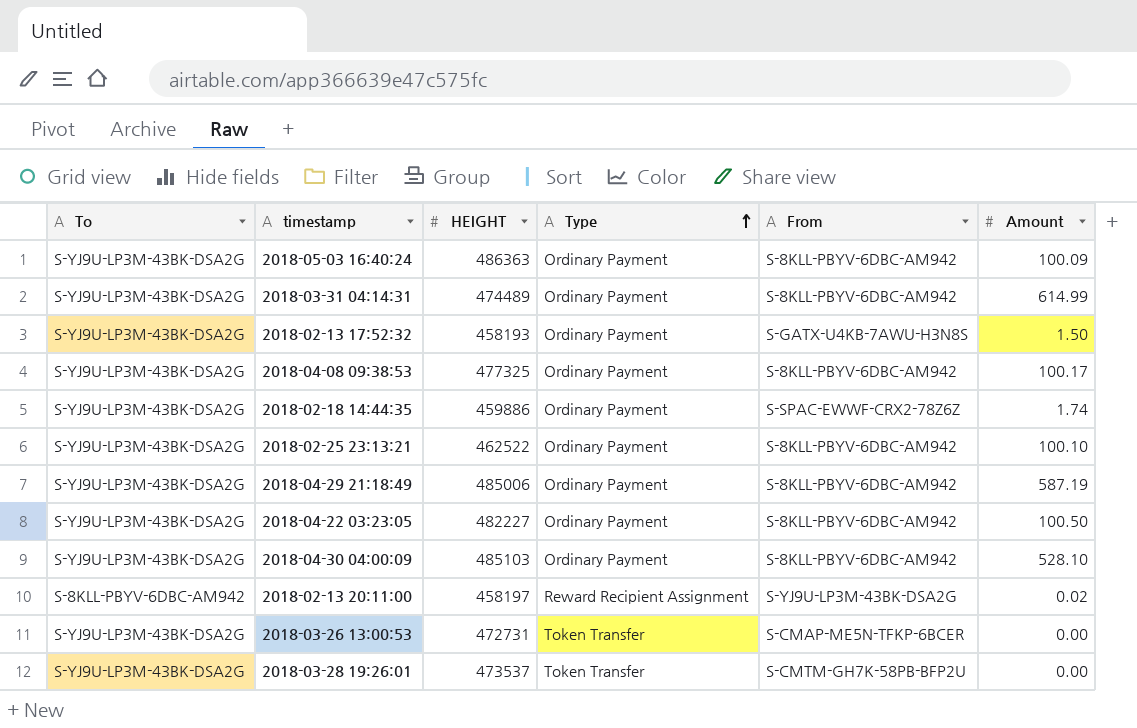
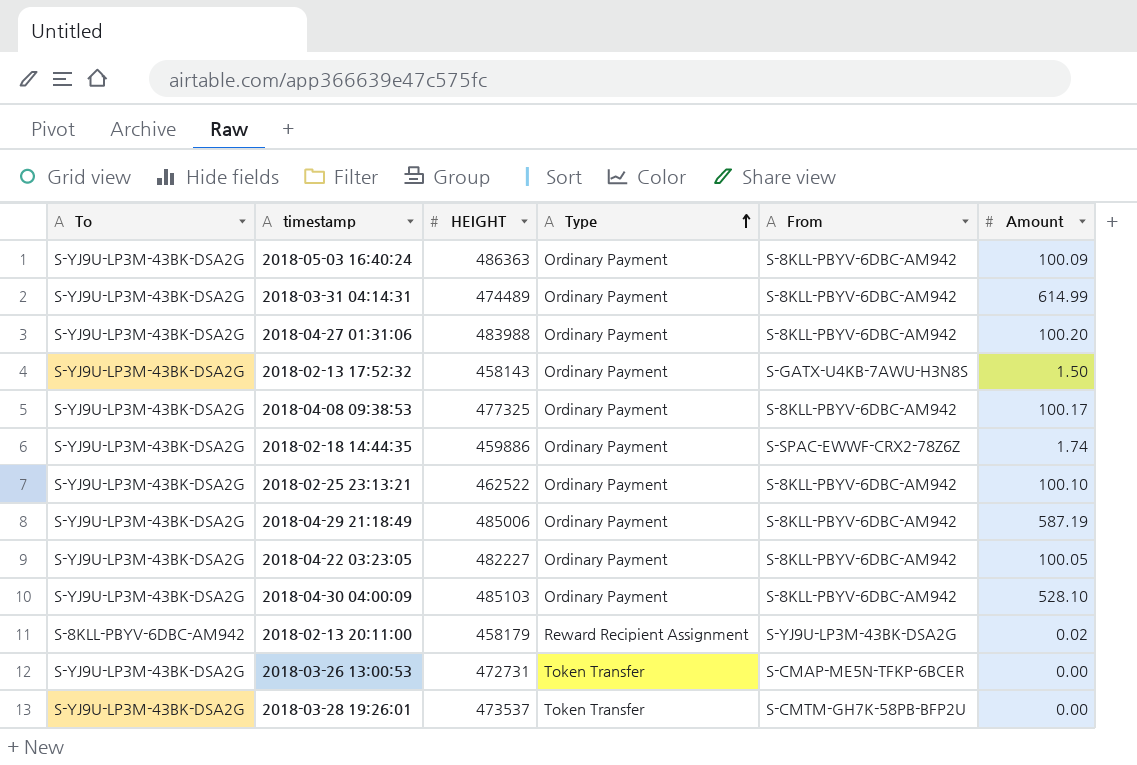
row 2018-04-27 01:31:06: none -> S-YJ9U-LP3M-43BK-DSA2G | 483988 | Ordinary Payment | S-8KLL-PBYV-6DBC-AM942 | 100.20
2018-02-13 17:52:32 | HEIGHT: 458193 -> 458143
2018-04-22 03:23:05 | Amount: 100.50 -> 100.05
2018-02-13 20:11:00 | HEIGHT: 458197 -> 458179

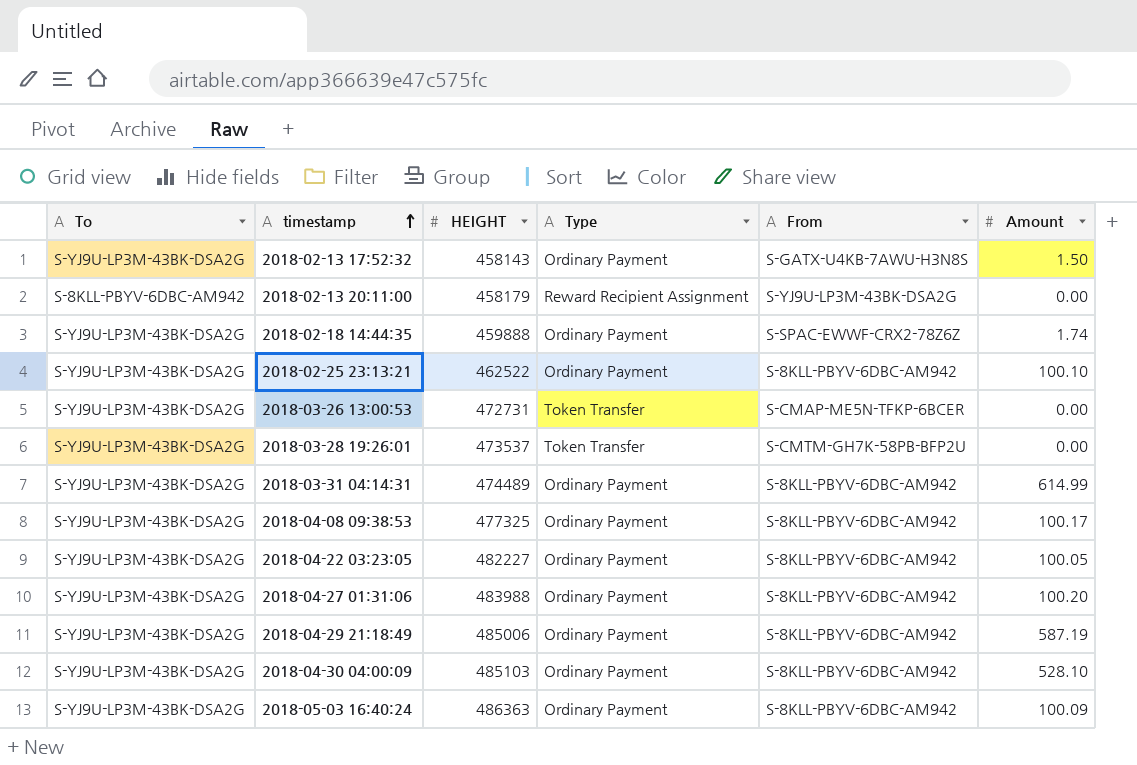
row order: Type ascending -> timestamp ascending
2018-02-13 20:11:00 | Amount: 0.02 -> 0.00
2018-02-18 14:44:35 | HEIGHT: 459886 -> 459888

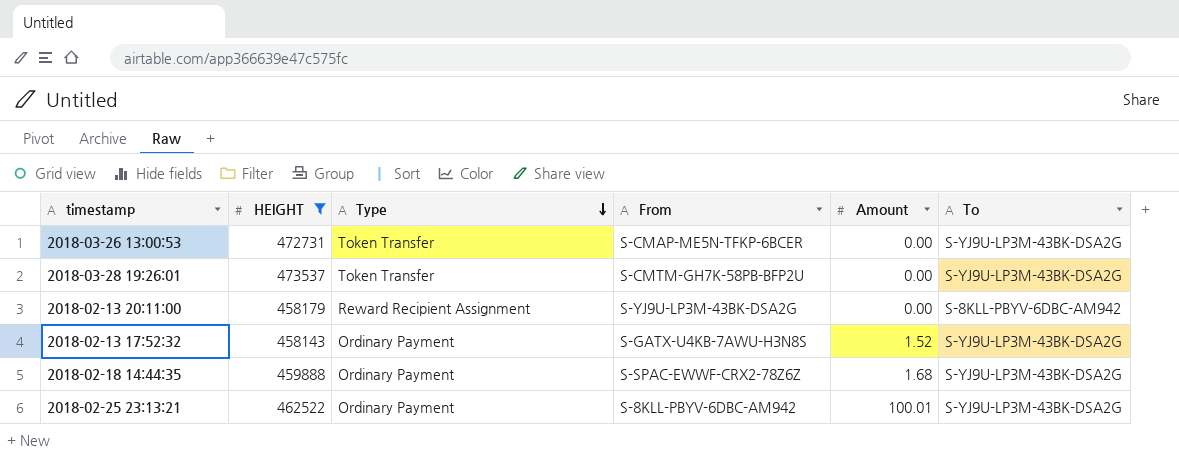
filter: none -> HEIGHT <= 473537
row order: timestamp ascending -> Type descending
column To | position: 1 -> 6
2018-02-13 17:52:32 | Amount: 1.50 -> 1.52
2018-02-18 14:44:35 | Amount: 1.74 -> 1.68
2018-02-25 23:13:21 | Amount: 100.10 -> 100.01

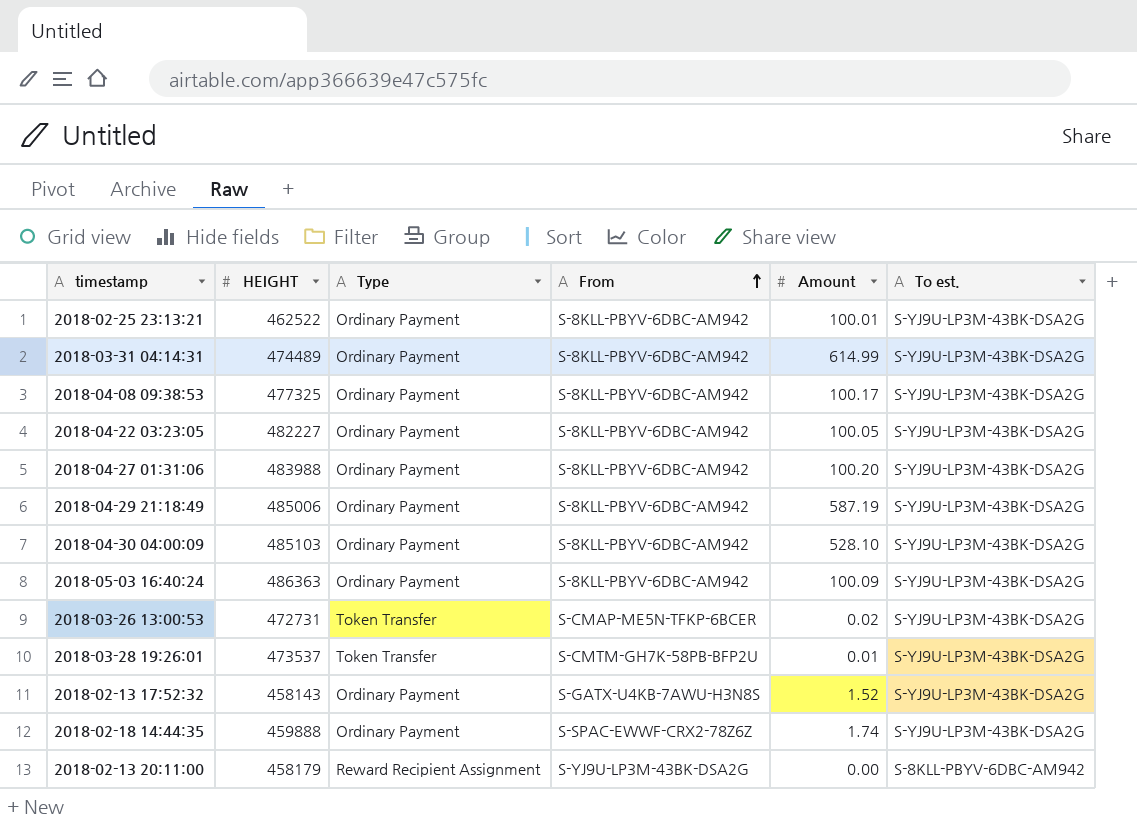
filter: HEIGHT <= 473537 -> none
row order: Type descending -> From ascending
column name: To -> To est.
2018-03-26 13:00:53 | Amount: 0.00 -> 0.02
2018-03-28 19:26:01 | Amount: 0.00 -> 0.01
2018-02-18 14:44:35 | Amount: 1.68 -> 1.74

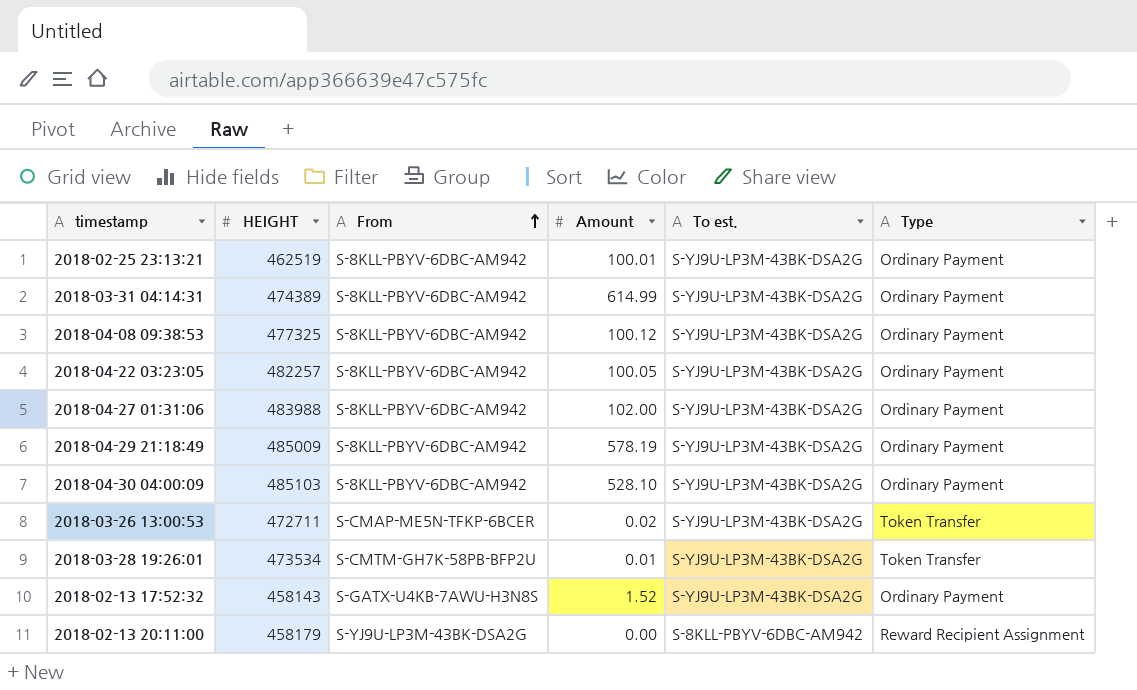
column Type | position: 3 -> 6
row 2018-05-03 16:40:24: 486363 | Ordinary Payment | S-8KLL-PBYV-6DBC-AM942 | 100.09 | S-YJ9U-LP3M-43BK-DSA2G -> none
row 2018-02-18 14:44:35: 459888 | Ordinary Payment | S-SPAC-EWWF-CRX2-78Z6Z | 1.74 | S-YJ9U-LP3M-43BK-DSA2G -> none
2018-02-25 23:13:21 | HEIGHT: 462522 -> 462519
2018-03-31 04:14:31 | HEIGHT: 474489 -> 474389
2018-04-08 09:38:53 | Amount: 100.17 -> 100.12
2018-04-22 03:23:05 | HEIGHT: 482227 -> 482257
2018-04-27 01:31:06 | Amount: 100.20 -> 102.00
2018-04-29 21:18:49 | HEIGHT: 485006 -> 485009
2018-04-29 21:18:49 | Amount: 587.19 -> 578.19
2018-03-26 13:00:53 | HEIGHT: 472731 -> 472711
2018-03-28 19:26:01 | HEIGHT: 473537 -> 473534

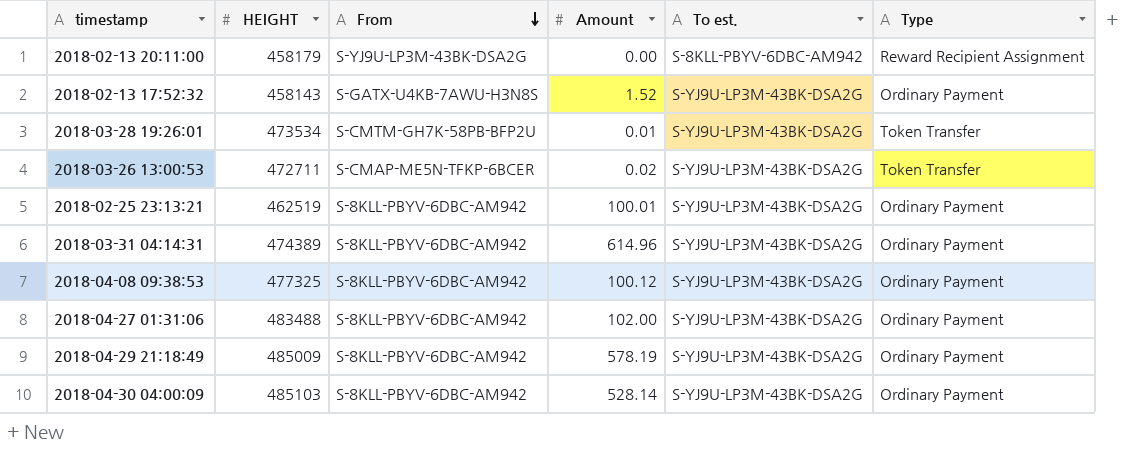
row order: From ascending -> From descending
row 2018-04-22 03:23:05: 482257 | S-8KLL-PBYV-6DBC-AM942 | 100.05 | S-YJ9U-LP3M-43BK-DSA2G | Ordinary Payment -> none
2018-03-31 04:14:31 | Amount: 614.99 -> 614.96
2018-04-27 01:31:06 | HEIGHT: 483988 -> 483488
2018-04-30 04:00:09 | Amount: 528.10 -> 528.14

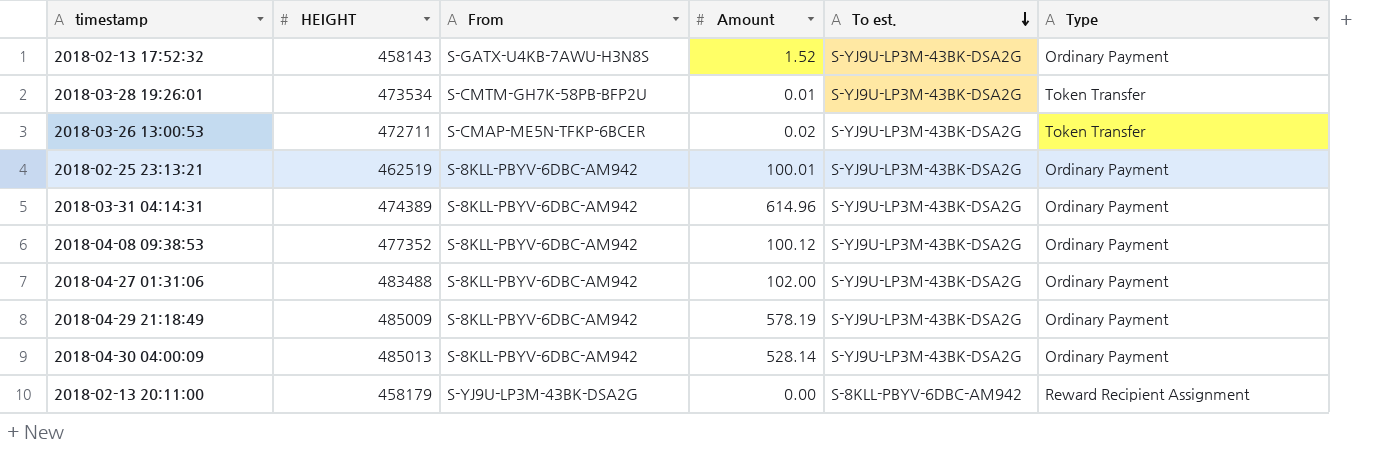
row order: From descending -> To est. descending
2018-04-08 09:38:53 | HEIGHT: 477325 -> 477352
2018-04-30 04:00:09 | HEIGHT: 485103 -> 485013

